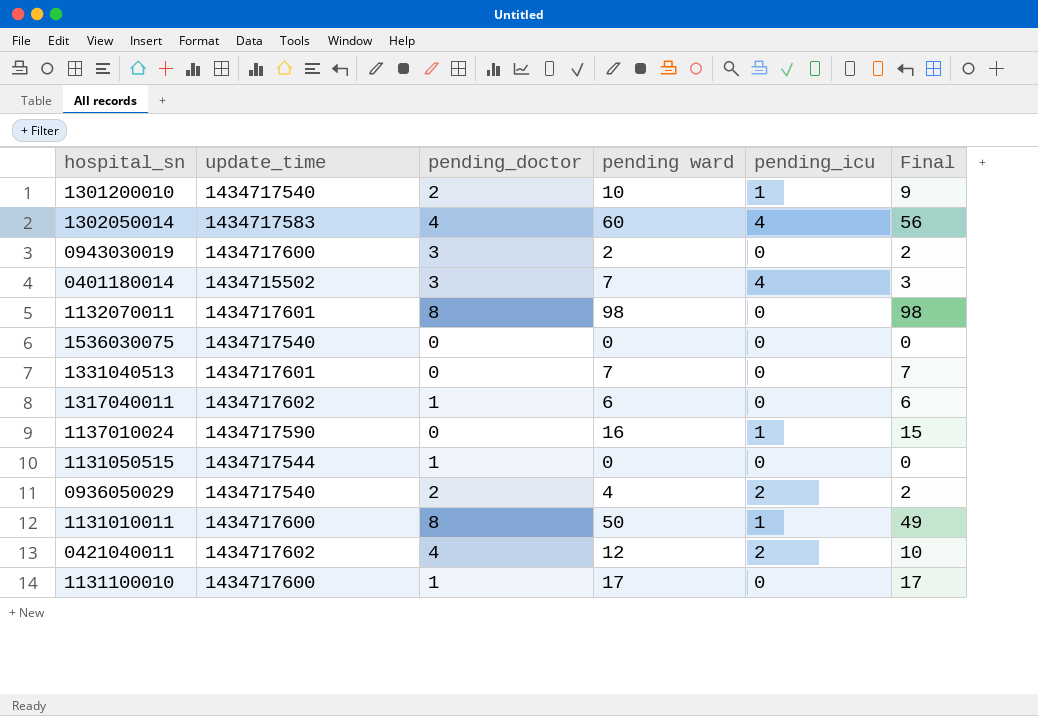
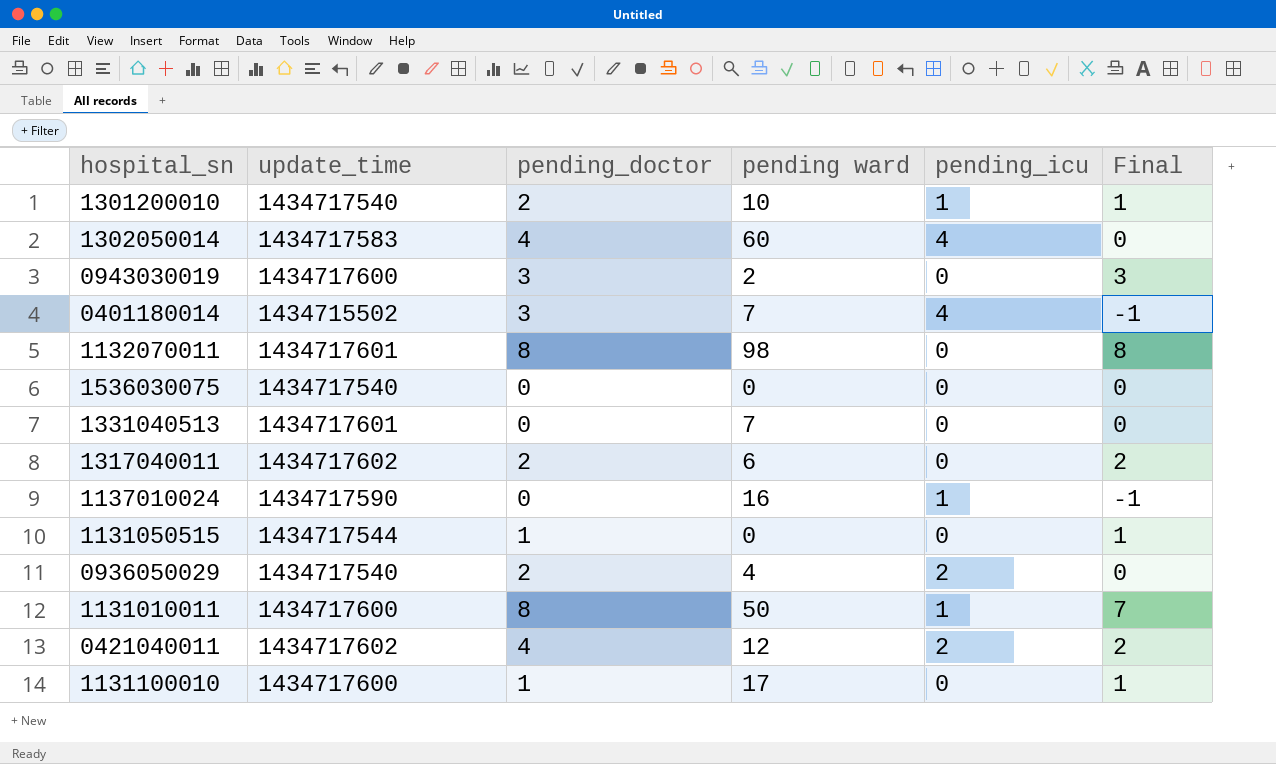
column Final | formula: [pending ward] - [pending_icu] -> [pending_doctor] - [pending_icu]
1317040011 | pending_doctor: 1 -> 2

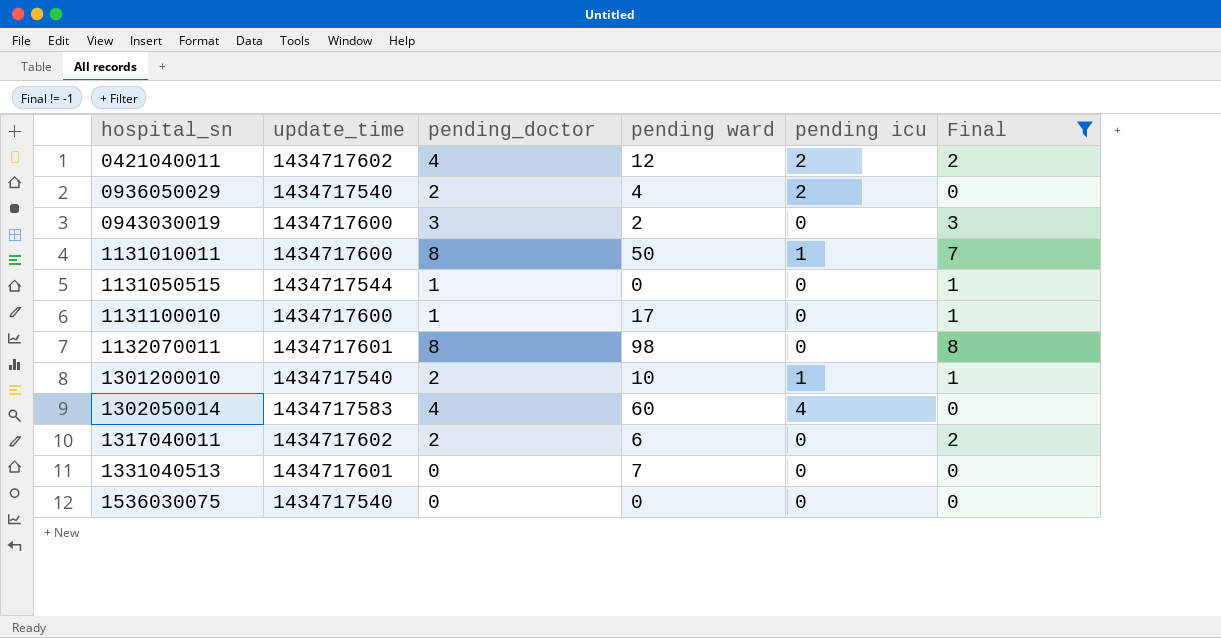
filter: none -> Final != -1
row order: none -> hospital_sn ascending
column name: pending_icu -> pending icu

